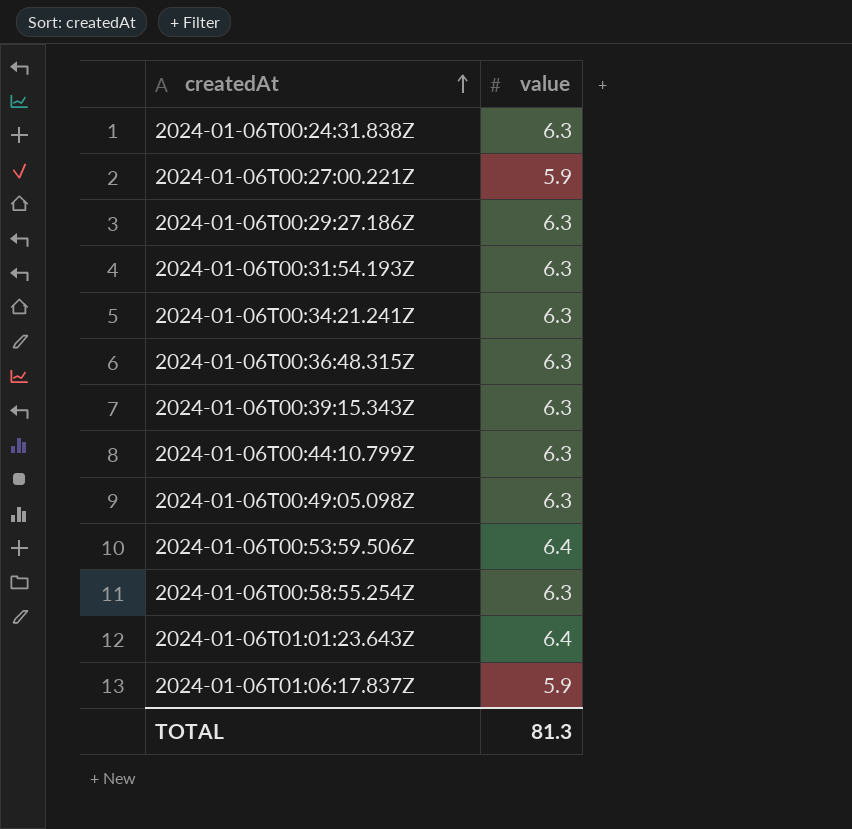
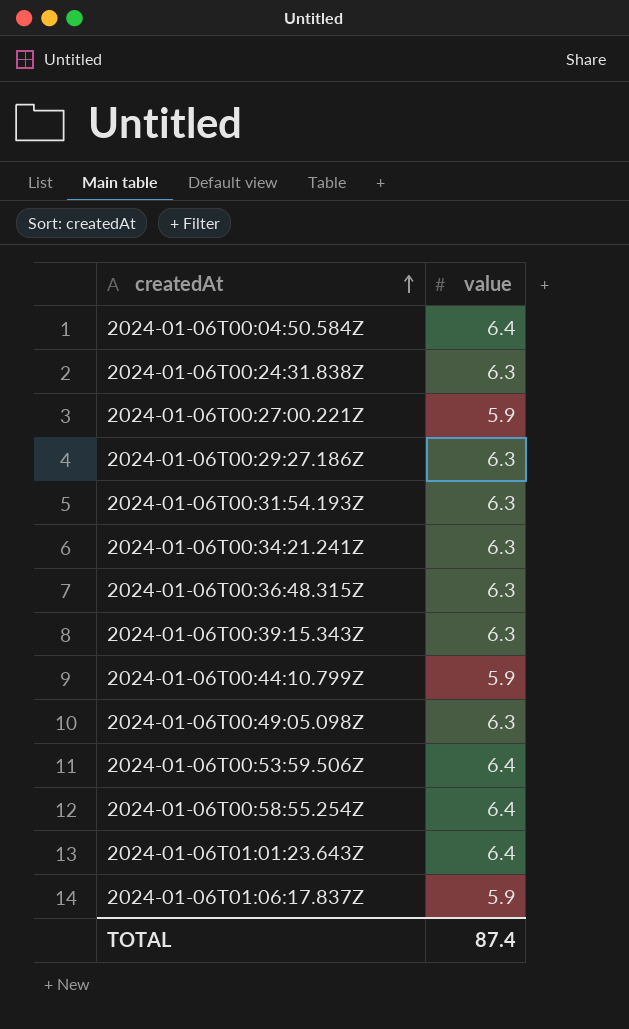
row 2024-01-06T00:04:50.584Z: none -> 6.4
2024-01-06T00:44:10.799Z | value: 6.3 -> 5.9
2024-01-06T00:58:55.254Z | value: 6.3 -> 6.4
TOTAL | value: 81.3 -> 87.4

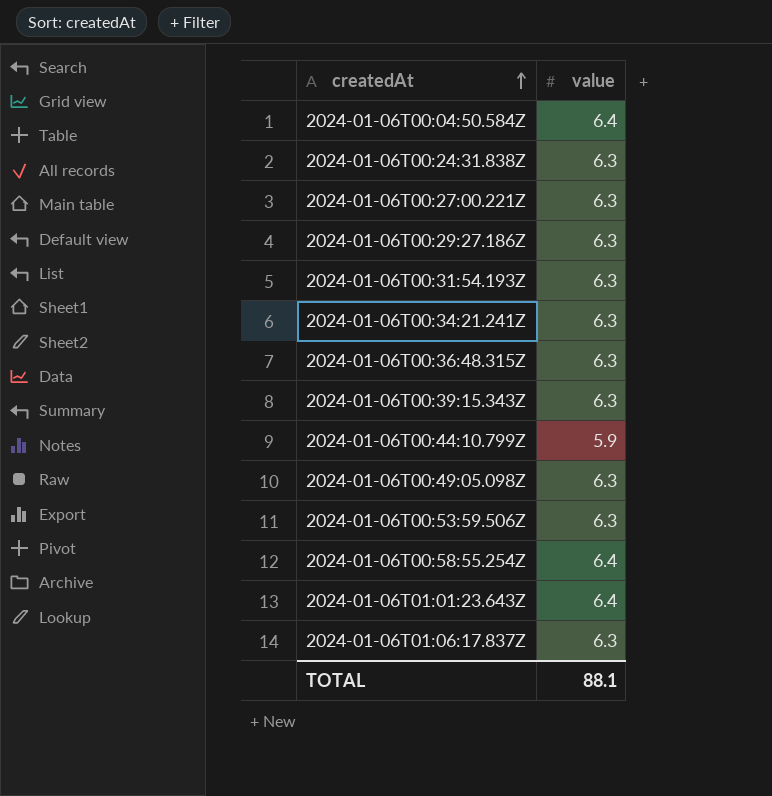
2024-01-06T00:27:00.221Z | value: 5.9 -> 6.3
2024-01-06T00:53:59.506Z | value: 6.4 -> 6.3
2024-01-06T01:06:17.837Z | value: 5.9 -> 6.3
TOTAL | value: 87.4 -> 88.1

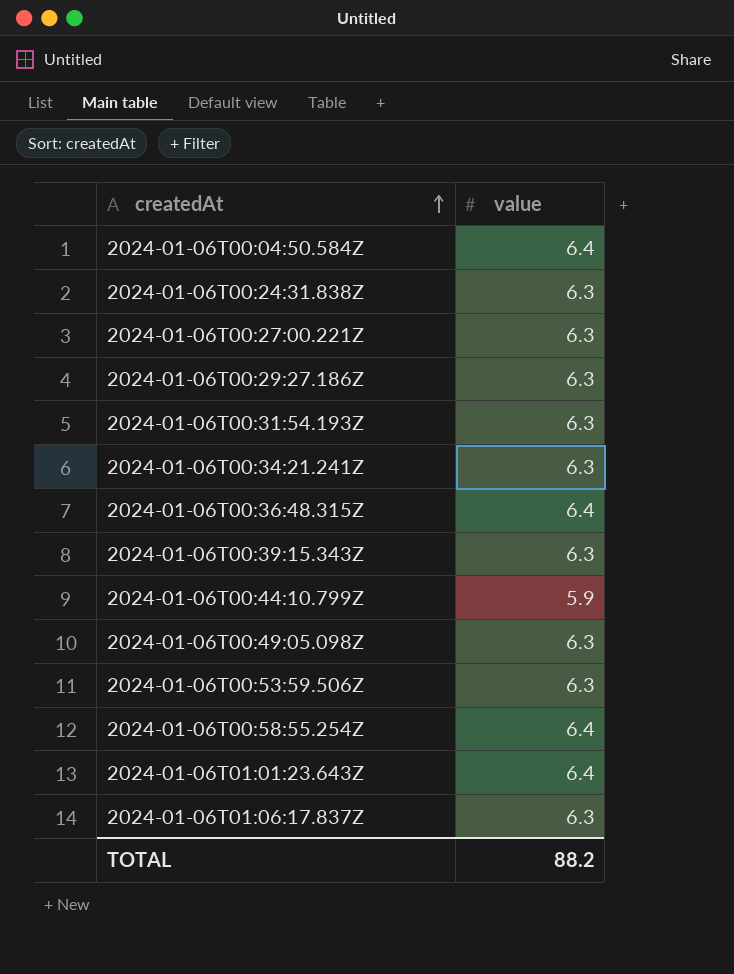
2024-01-06T00:36:48.315Z | value: 6.3 -> 6.4
TOTAL | value: 88.1 -> 88.2

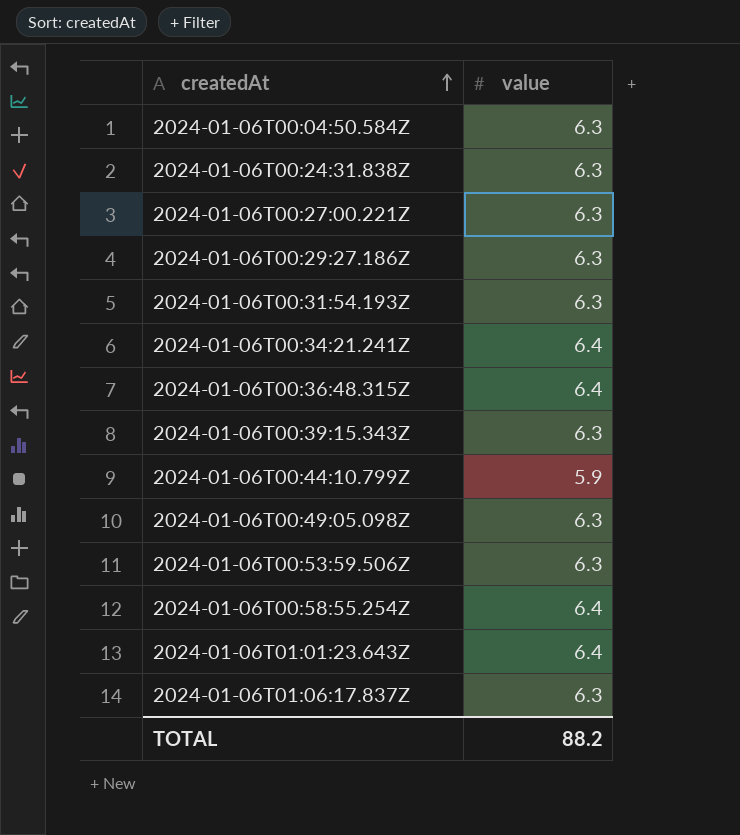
2024-01-06T00:04:50.584Z | value: 6.4 -> 6.3
2024-01-06T00:34:21.241Z | value: 6.3 -> 6.4

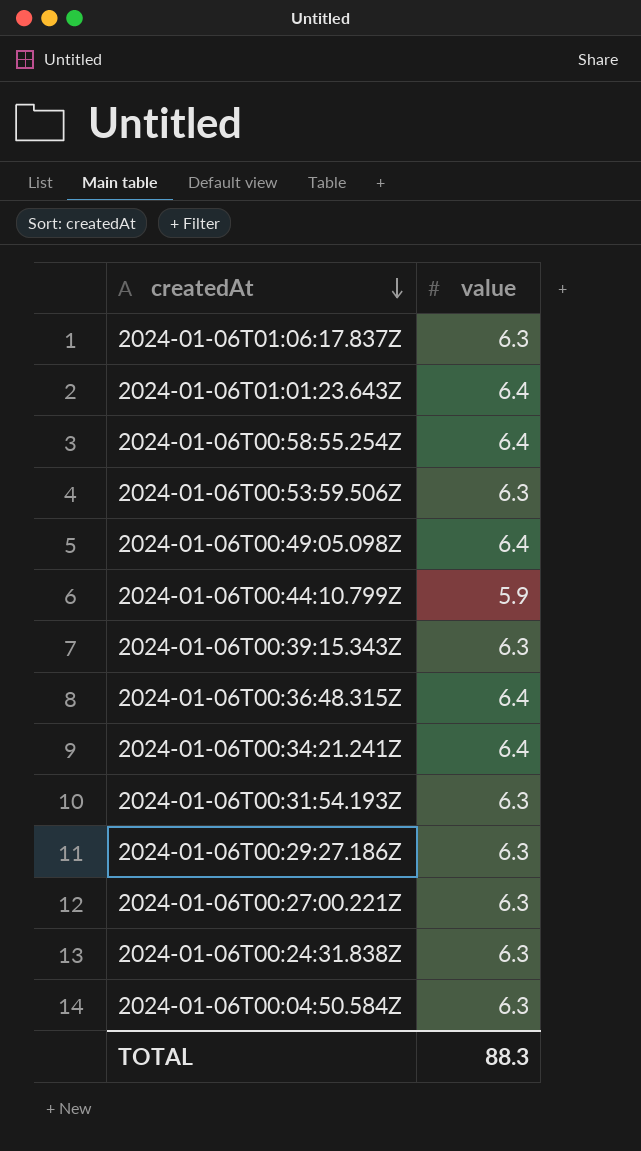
row order: createdAt ascending -> createdAt descending
2024-01-06T00:49:05.098Z | value: 6.3 -> 6.4
TOTAL | value: 88.2 -> 88.3

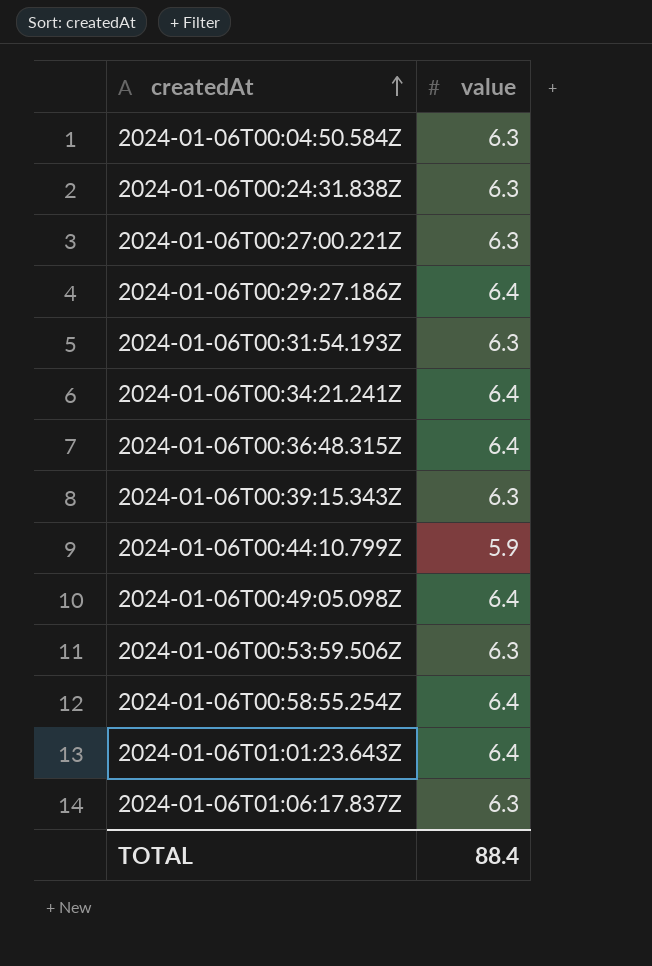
row order: createdAt descending -> createdAt ascending
2024-01-06T00:29:27.186Z | value: 6.3 -> 6.4
TOTAL | value: 88.3 -> 88.4

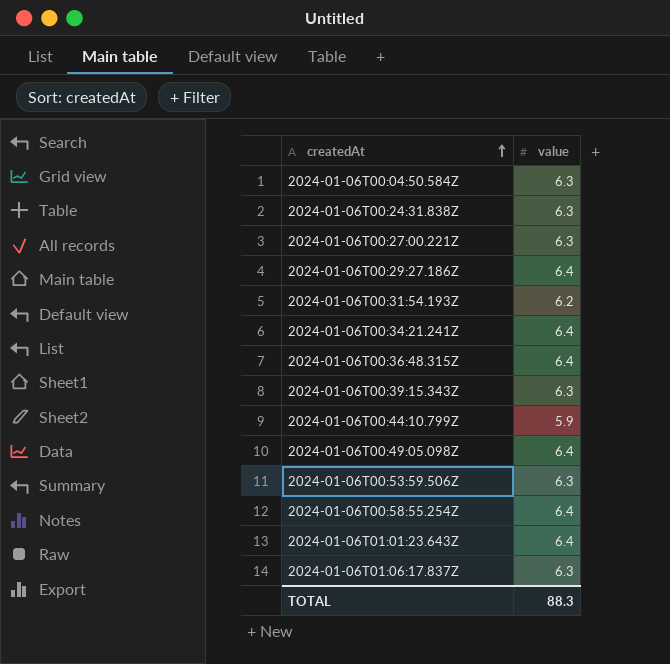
2024-01-06T00:31:54.193Z | value: 6.3 -> 6.2
TOTAL | value: 88.4 -> 88.3

